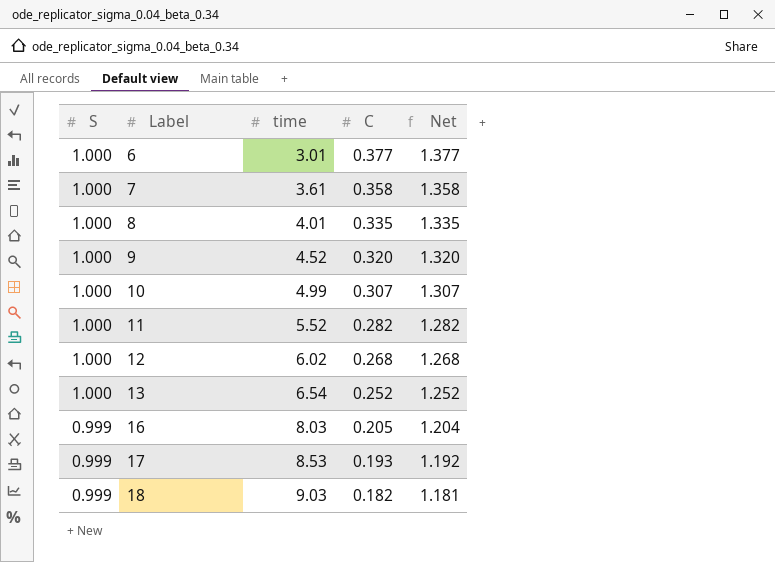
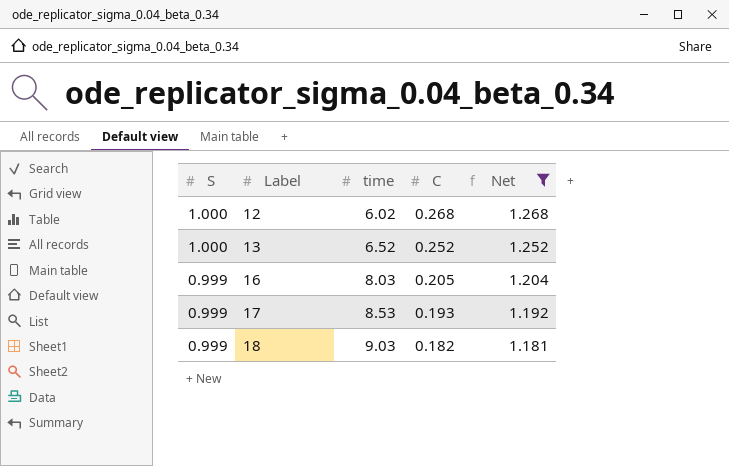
filter: none -> Net <= 1.268
13 | time: 6.54 -> 6.52

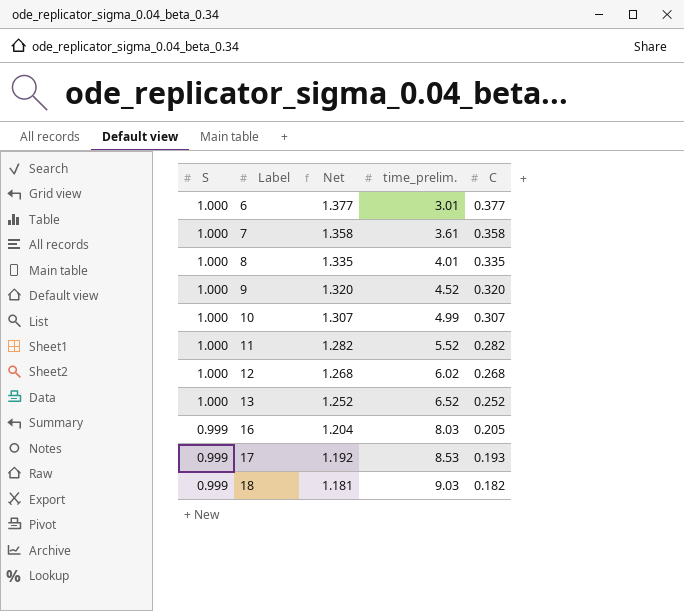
filter: Net <= 1.268 -> none
column Net | position: 5 -> 3
column name: time -> time_prelim.

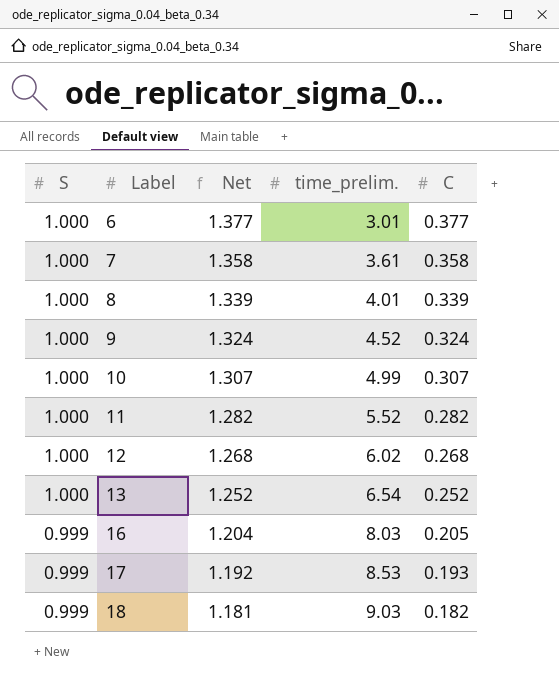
8 | Net: 1.335 -> 1.339
8 | C: 0.335 -> 0.339
9 | Net: 1.320 -> 1.324
9 | C: 0.320 -> 0.324
13 | time_prelim.: 6.52 -> 6.54

